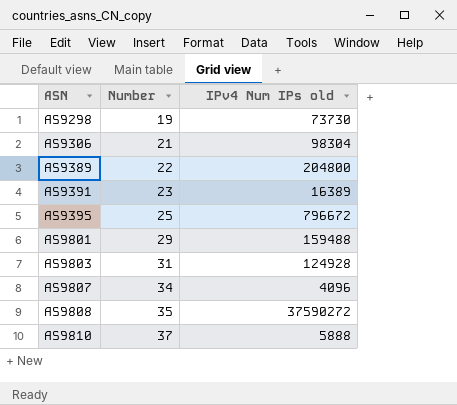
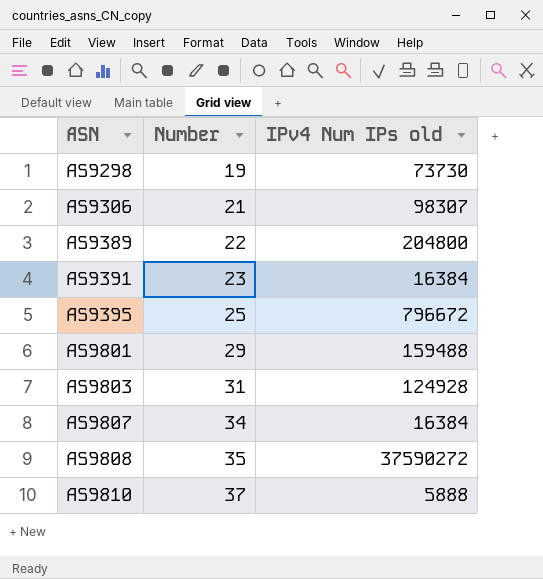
AS9306 | IPv4 Num IPs old: 98304 -> 98307
AS9391 | IPv4 Num IPs old: 16389 -> 16384
AS9807 | IPv4 Num IPs old: 4096 -> 16384

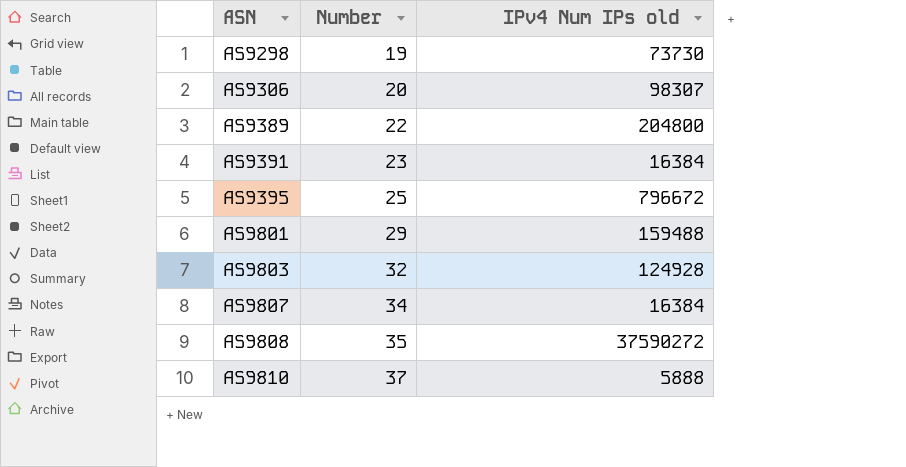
AS9306 | Number: 21 -> 20
AS9803 | Number: 31 -> 32

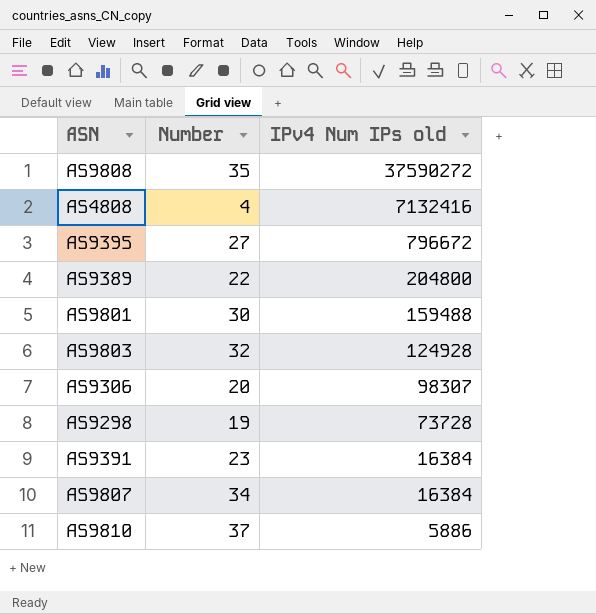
row order: ASN ascending -> IPv4 Num IPs old descending
row AS4808: none -> 4 | 7132416
AS9395 | Number: 25 -> 27
AS9801 | Number: 29 -> 30
AS9298 | IPv4 Num IPs old: 73730 -> 73728
AS9810 | IPv4 Num IPs old: 5888 -> 5886

